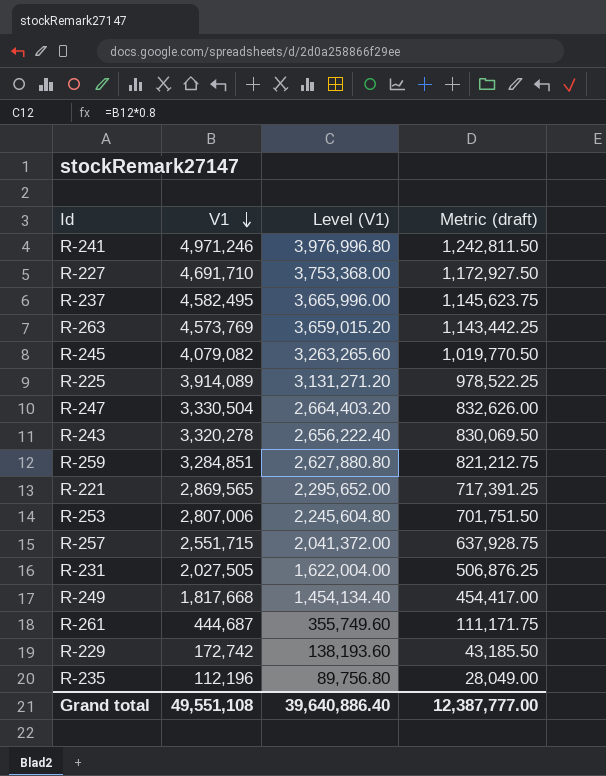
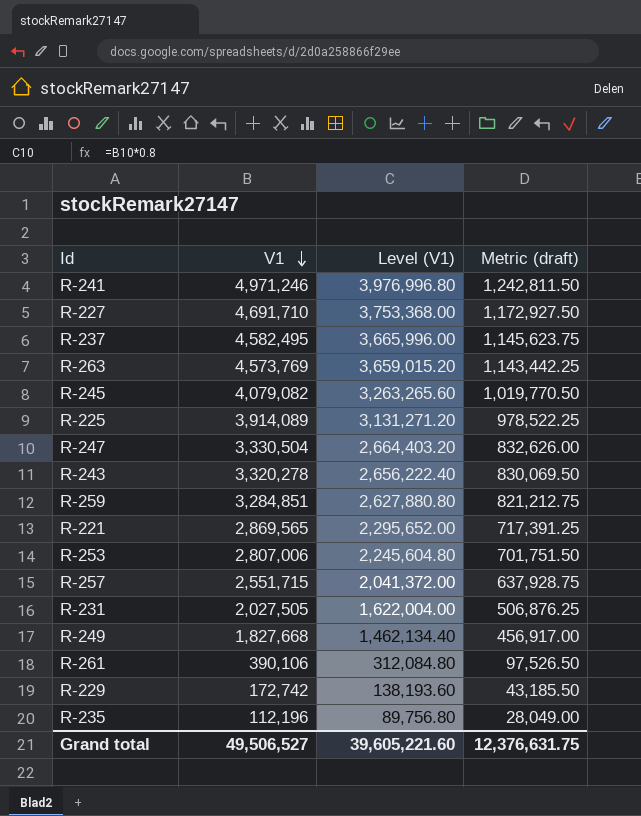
R-249 | V1: 1,817,668 -> 1,827,668
R-249 | Level (V1): 1,454,134.40 -> 1,462,134.40
R-249 | Metric (draft): 454,417.00 -> 456,917.00
R-261 | V1: 444,687 -> 390,106
R-261 | Level (V1): 355,749.60 -> 312,084.80
R-261 | Metric (draft): 111,171.75 -> 97,526.50
Grand total | V1: 49,551,108 -> 49,506,527
Grand total | Level (V1): 39,640,886.40 -> 39,605,221.60
Grand total | Metric (draft): 12,387,777.00 -> 12,376,631.75

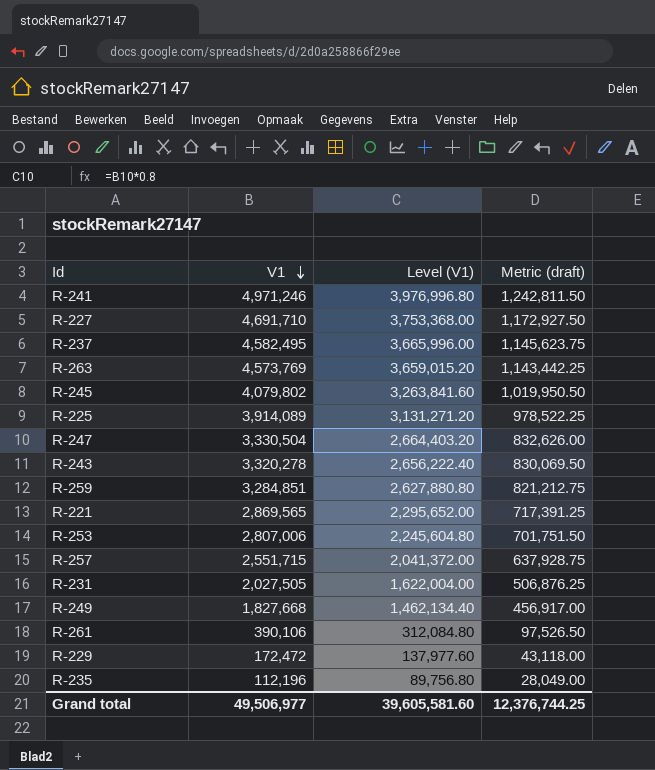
R-245 | V1: 4,079,082 -> 4,079,802
R-245 | Level (V1): 3,263,265.60 -> 3,263,841.60
R-245 | Metric (draft): 1,019,770.50 -> 1,019,950.50
R-229 | V1: 172,742 -> 172,472
R-229 | Level (V1): 138,193.60 -> 137,977.60
R-229 | Metric (draft): 43,185.50 -> 43,118.00
Grand total | V1: 49,506,527 -> 49,506,977
Grand total | Level (V1): 39,605,221.60 -> 39,605,581.60
Grand total | Metric (draft): 12,376,631.75 -> 12,376,744.25

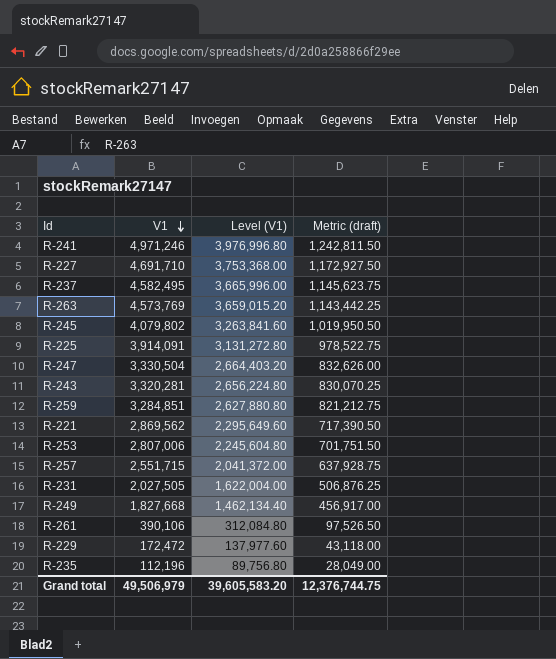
R-225 | V1: 3,914,089 -> 3,914,091
R-225 | Level (V1): 3,131,271.20 -> 3,131,272.80
R-225 | Metric (draft): 978,522.25 -> 978,522.75
R-243 | V1: 3,320,278 -> 3,320,281
R-243 | Level (V1): 2,656,222.40 -> 2,656,224.80
R-243 | Metric (draft): 830,069.50 -> 830,070.25
R-221 | V1: 2,869,565 -> 2,869,562
R-221 | Level (V1): 2,295,652.00 -> 2,295,649.60
R-221 | Metric (draft): 717,391.25 -> 717,390.50
Grand total | V1: 49,506,977 -> 49,506,979
Grand total | Level (V1): 39,605,581.60 -> 39,605,583.20
Grand total | Metric (draft): 12,376,744.25 -> 12,376,744.75

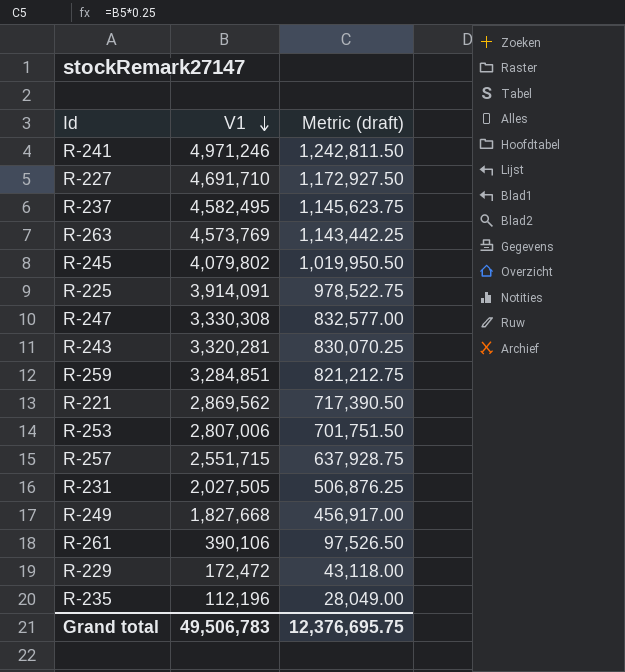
column Level (V1) | formula: [V1] * 0.8 -> none
R-247 | V1: 3,330,504 -> 3,330,308
R-247 | Metric (draft): 832,626.00 -> 832,577.00
Grand total | V1: 49,506,979 -> 49,506,783
Grand total | Metric (draft): 12,376,744.75 -> 12,376,695.75

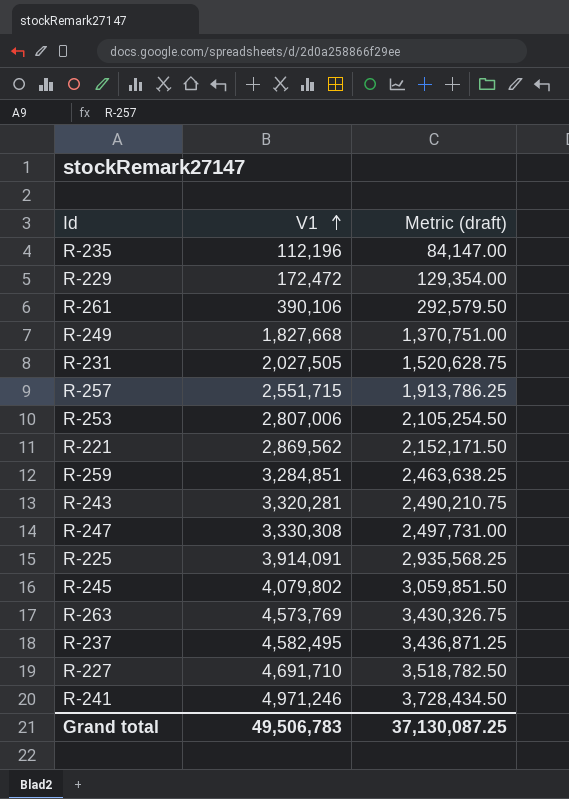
row order: V1 descending -> V1 ascending
column Metric (draft) | formula: [V1] * 0.25 -> [V1] * 0.75
Grand total | Metric (draft): 12,376,695.75 -> 37,130,087.25

